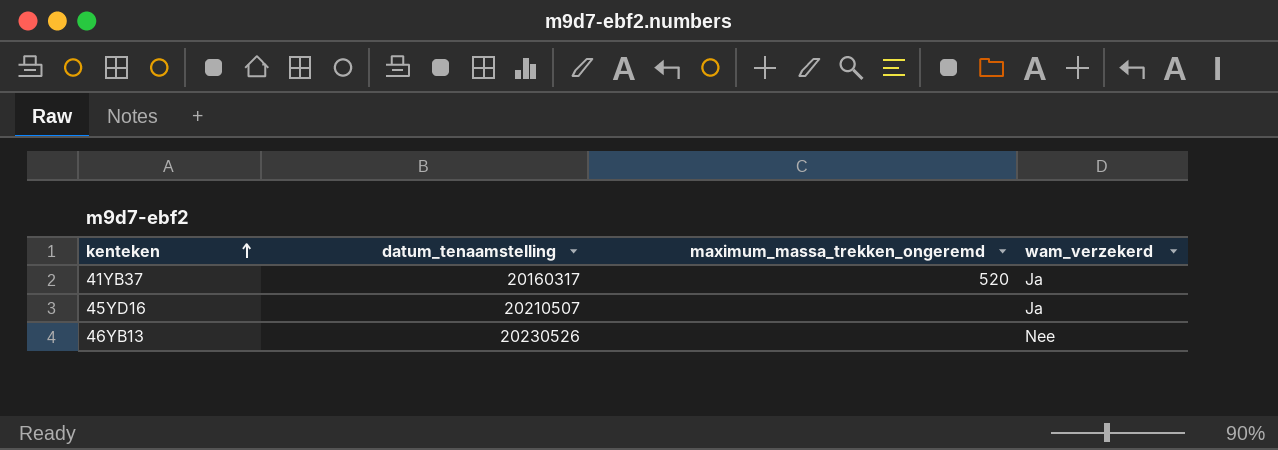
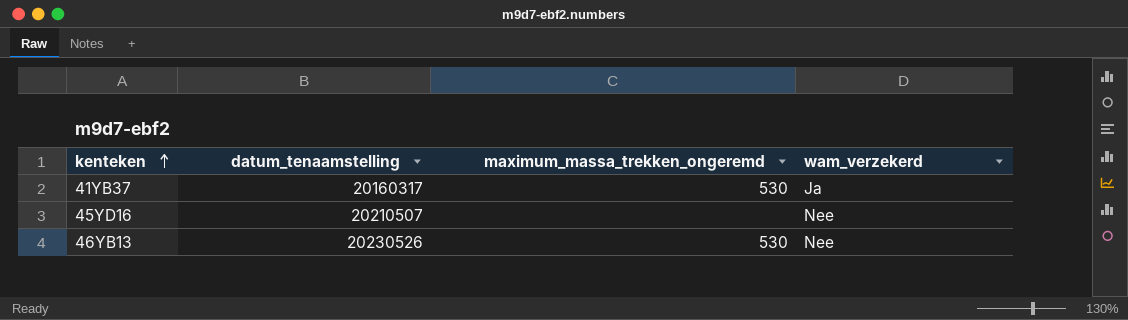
41YB37 | maximum_massa_trekken_ongeremd: 520 -> 530
45YD16 | wam_verzekerd: Ja -> Nee
46YB13 | maximum_massa_trekken_ongeremd: none -> 530

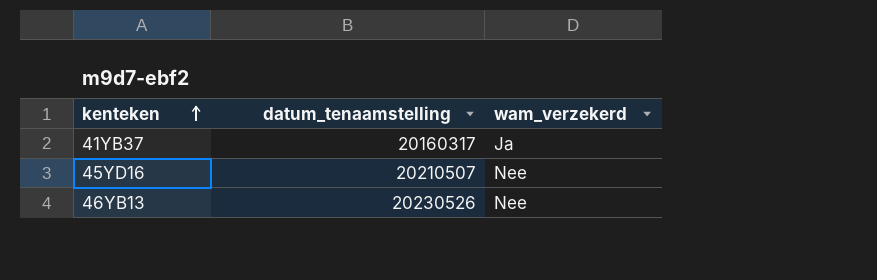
column maximum_massa_trekken_ongeremd | position: 3 -> none

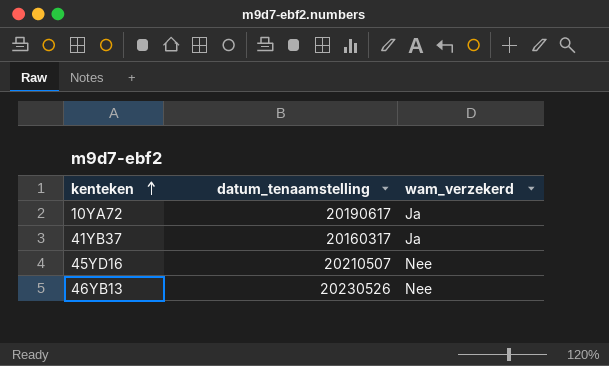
row 10YA72: none -> 20190617 | Ja

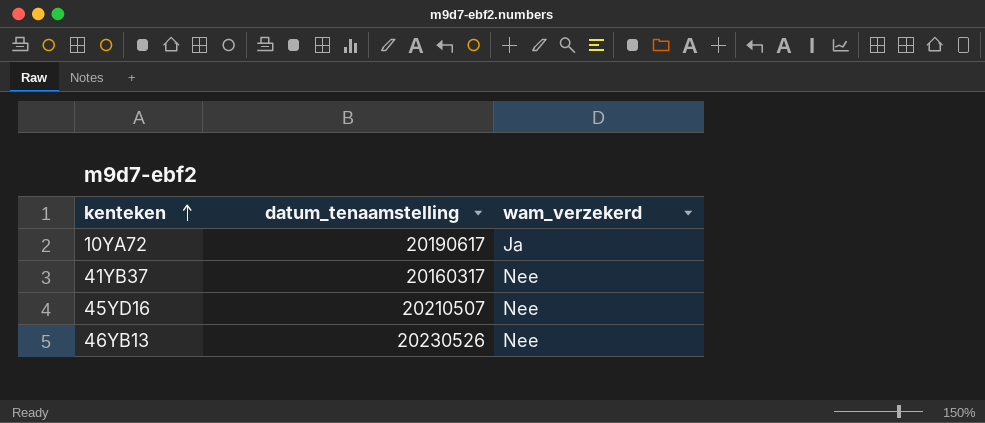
41YB37 | wam_verzekerd: Ja -> Nee

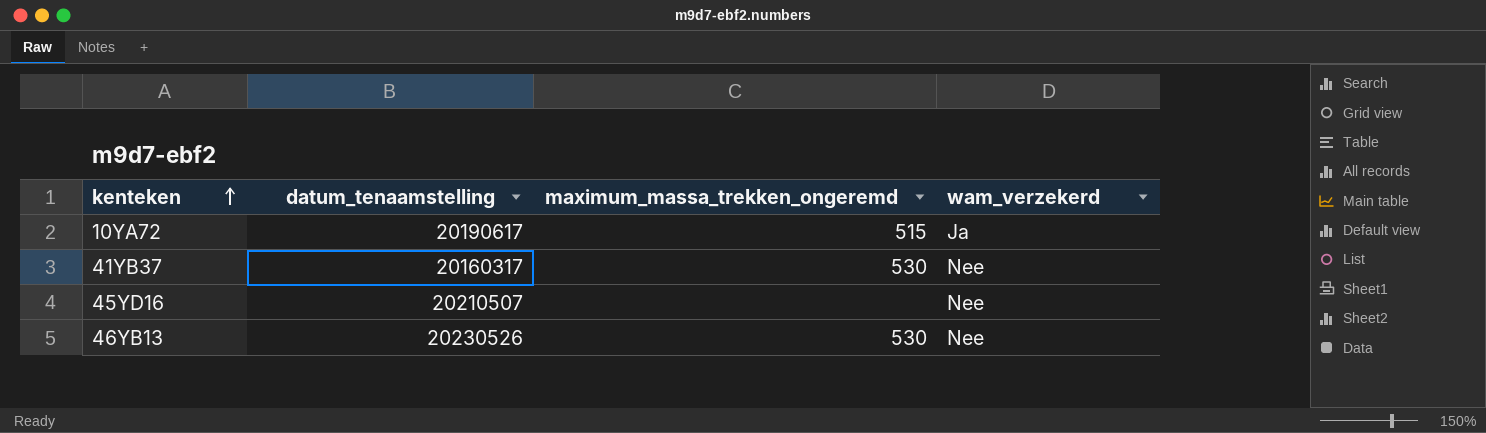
column maximum_massa_trekken_ongeremd | position: none -> 3

